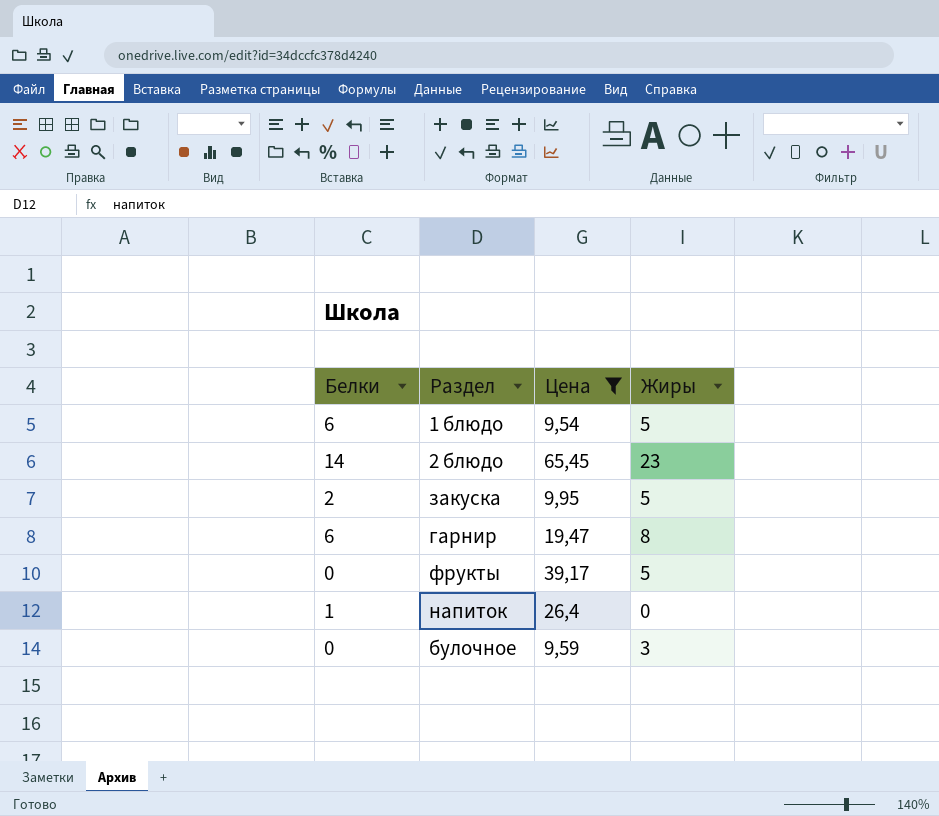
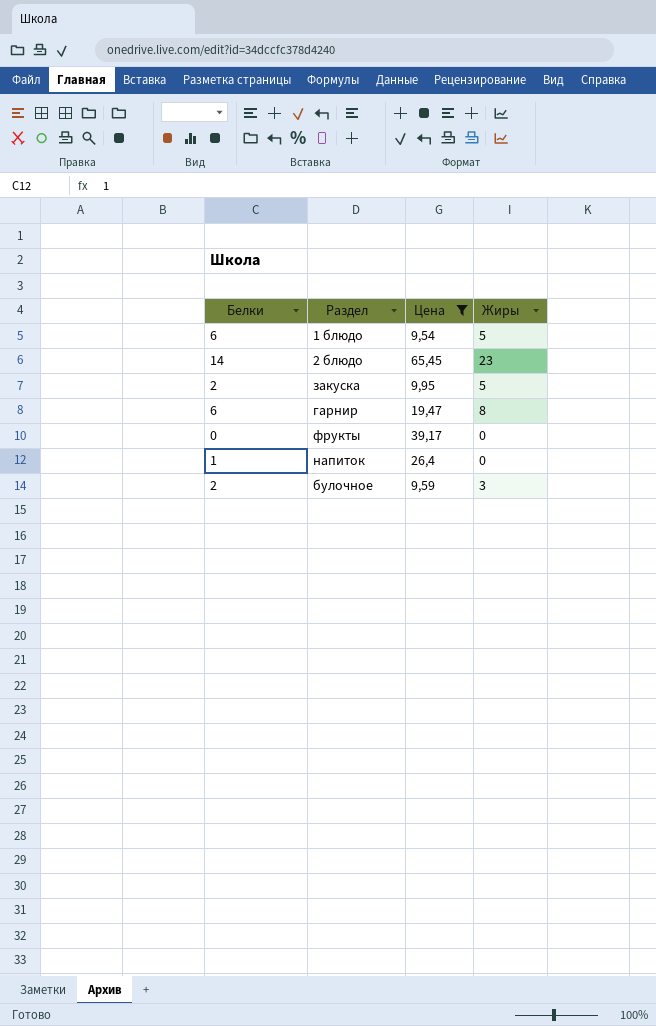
фрукты | Жиры: 5 -> 0
булочное | Белки: 0 -> 2

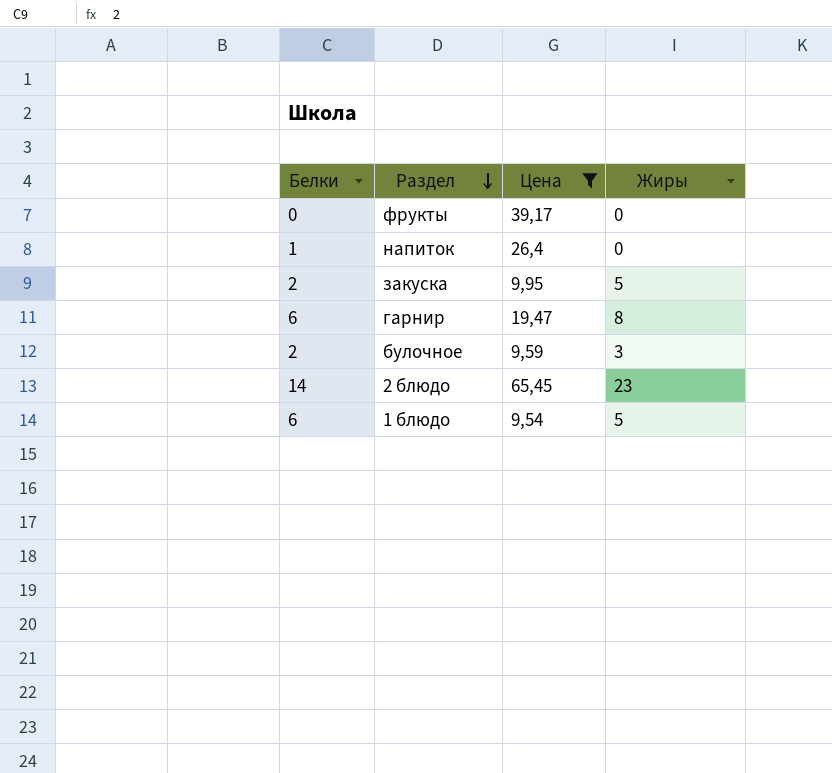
row order: none -> Раздел descending

